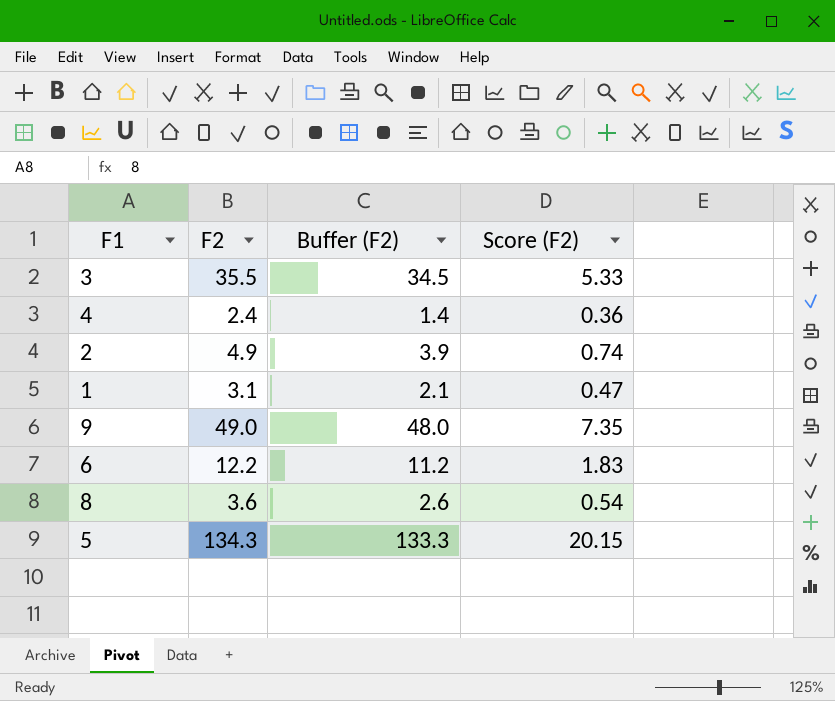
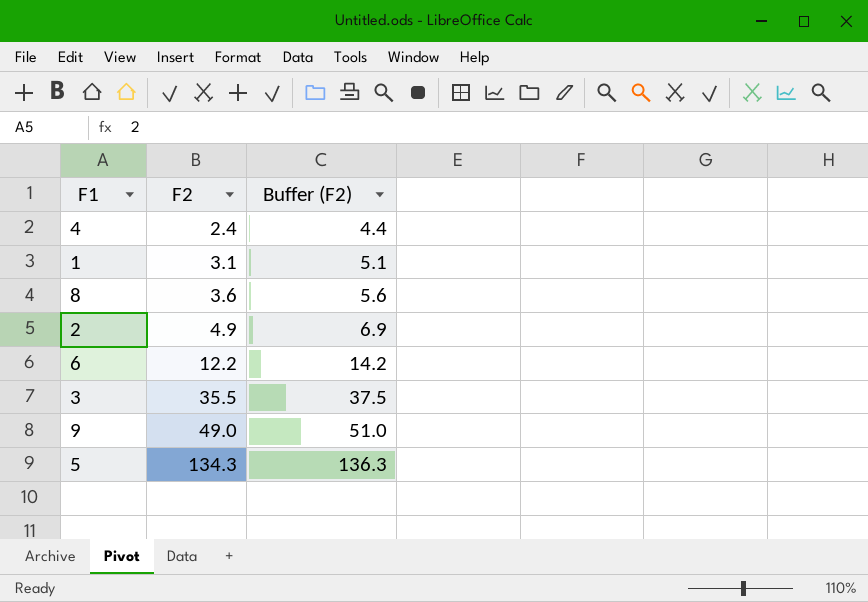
row order: none -> F2 ascending
column Score (F2) | formula: [F2] * 0.15 -> none
column Buffer (F2) | formula: [F2] - 1 -> [F2] + 2

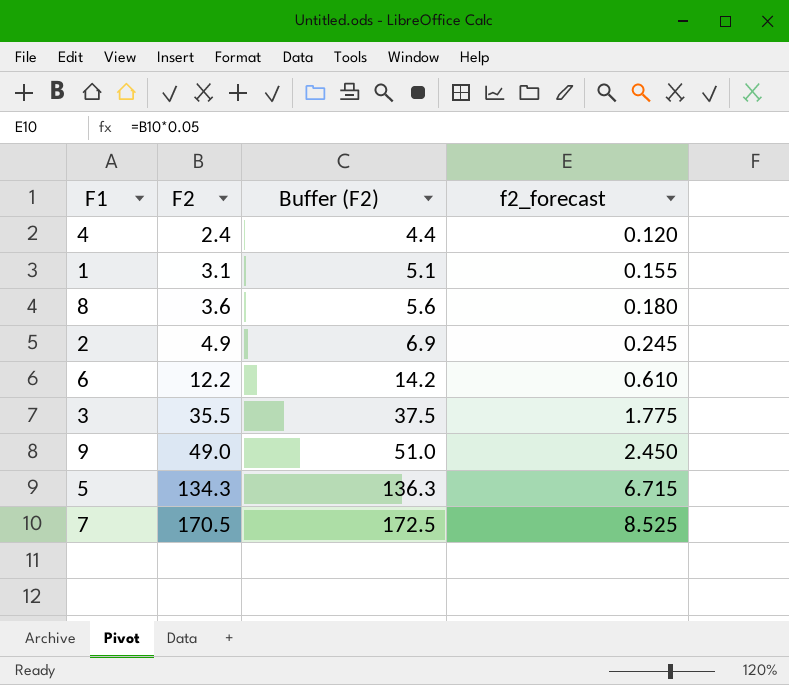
column f2_forecast | formula: none -> [F2] * 0.05
row 7: none -> 170.5 | 172.5 | 8.525

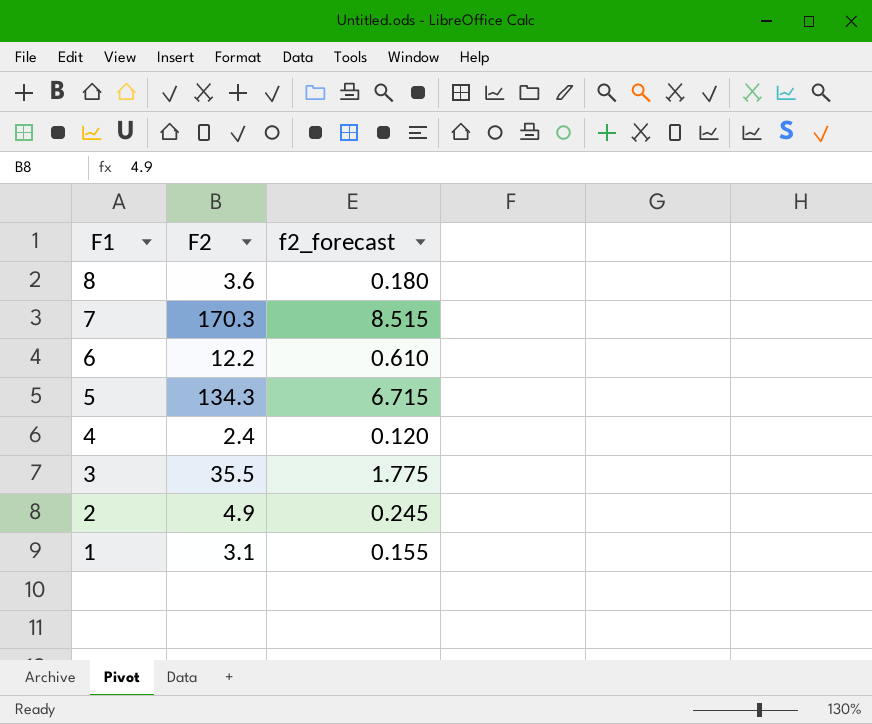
row order: F2 ascending -> F1 descending
column Buffer (F2) | formula: [F2] + 2 -> none
row 9: 49.0 | 51.0 | 2.450 -> none
7 | F2: 170.5 -> 170.3
7 | f2_forecast: 8.525 -> 8.515

